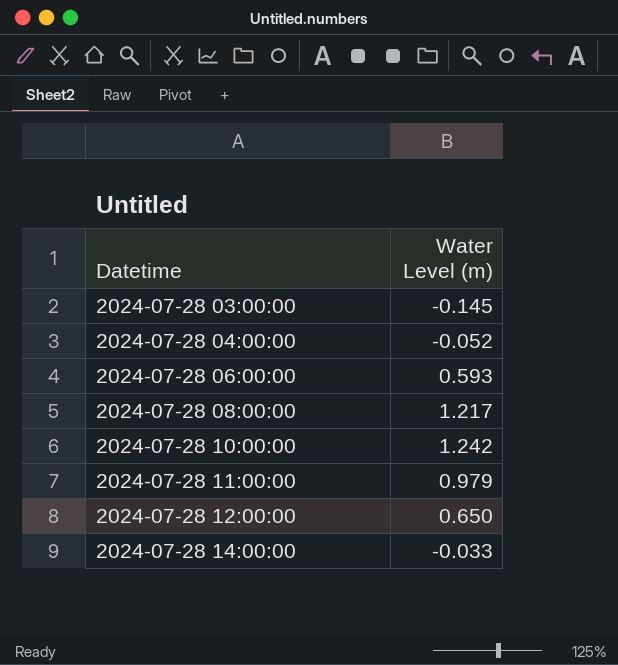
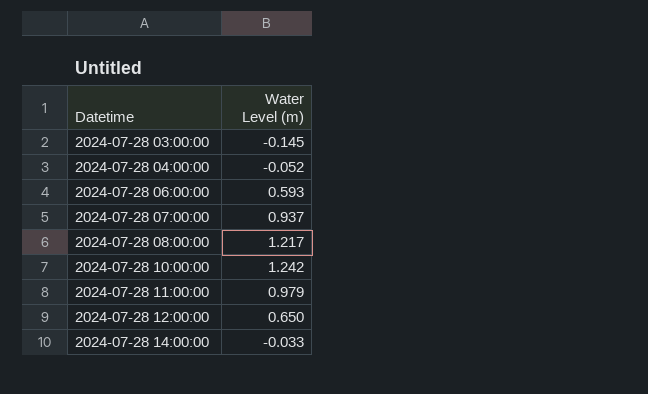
row 2024-07-28 07:00:00: none -> 0.937

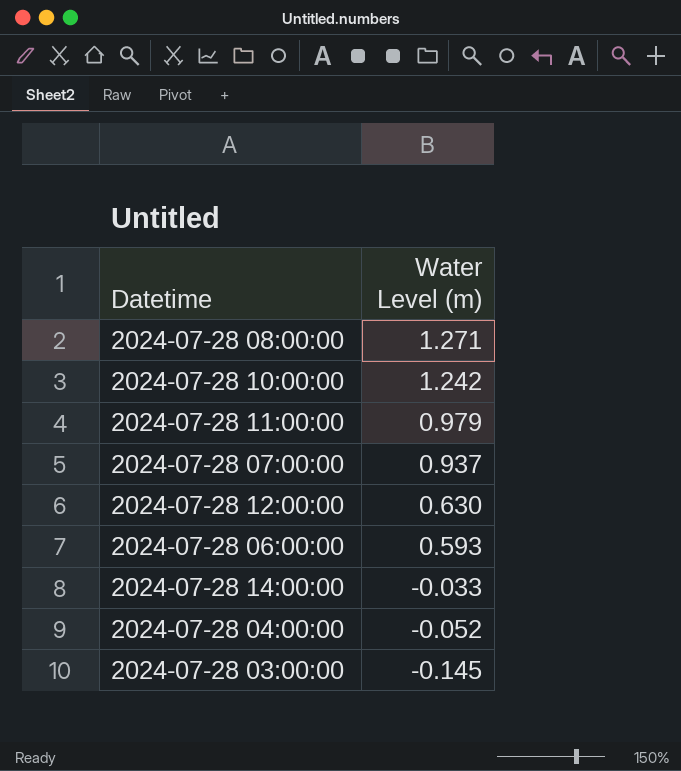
row order: Datetime ascending -> Water Level (m) descending
2024-07-28 08:00:00 | Water Level (m): 1.217 -> 1.271
2024-07-28 12:00:00 | Water Level (m): 0.650 -> 0.630

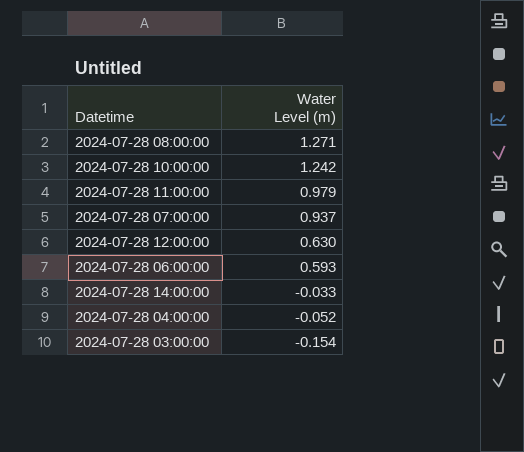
2024-07-28 03:00:00 | Water Level (m): -0.145 -> -0.154

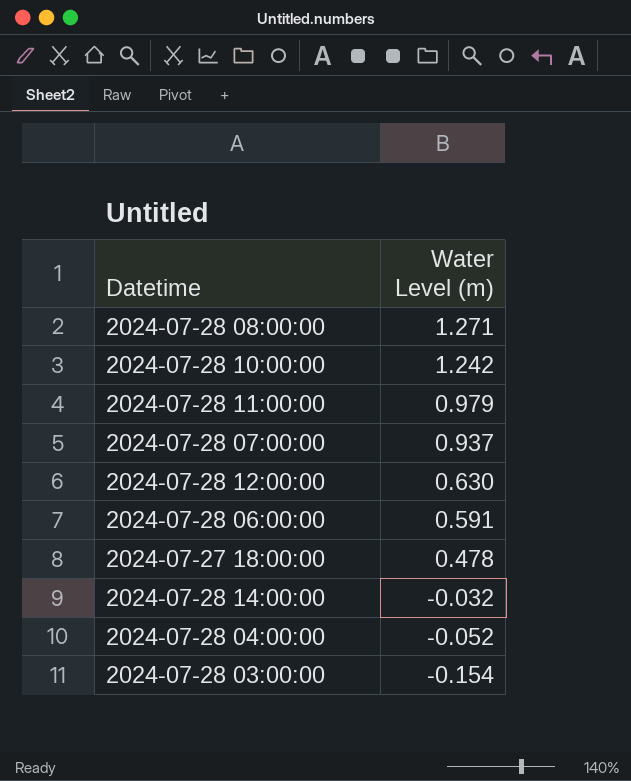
2024-07-28 06:00:00 | Water Level (m): 0.593 -> 0.591
row 2024-07-27 18:00:00: none -> 0.478
2024-07-28 14:00:00 | Water Level (m): -0.033 -> -0.032

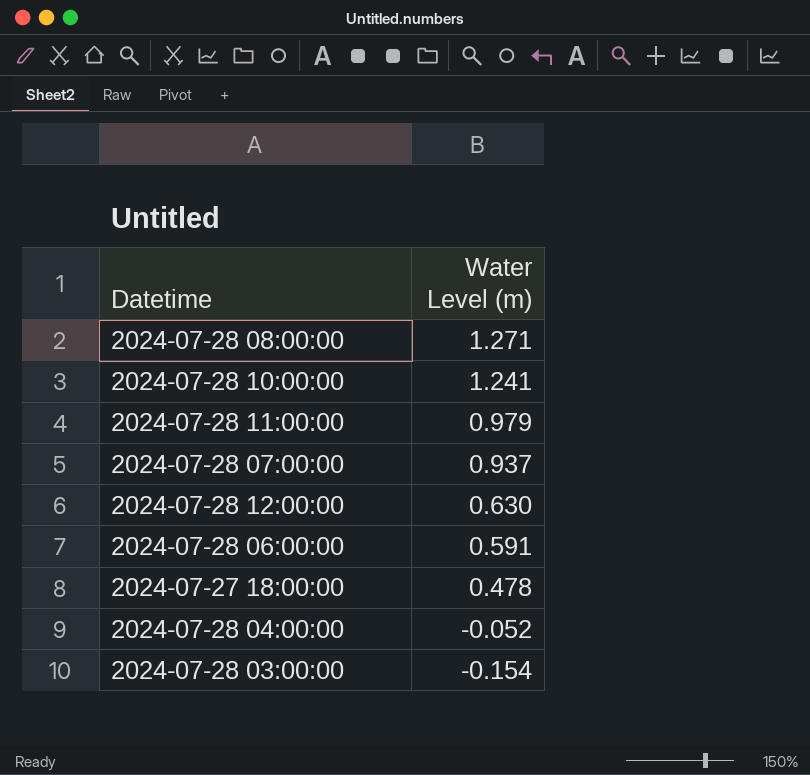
row 2024-07-28 14:00:00: -0.032 -> none
2024-07-28 10:00:00 | Water Level (m): 1.242 -> 1.241

